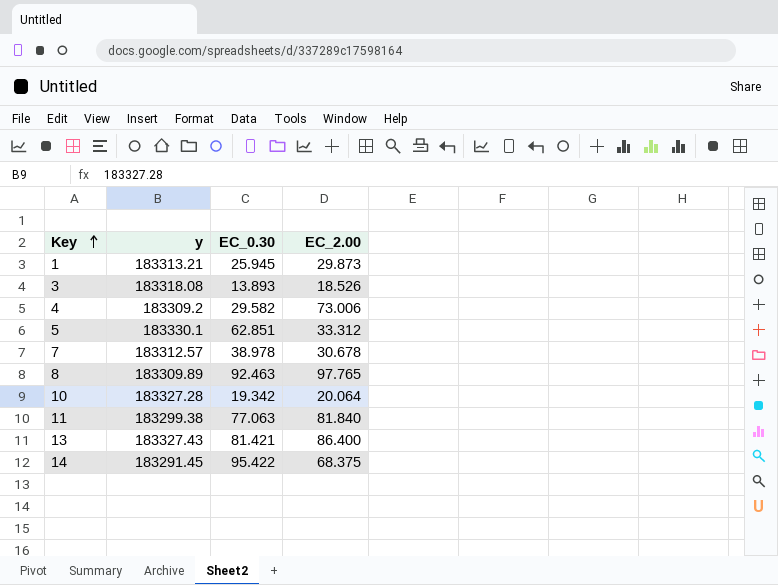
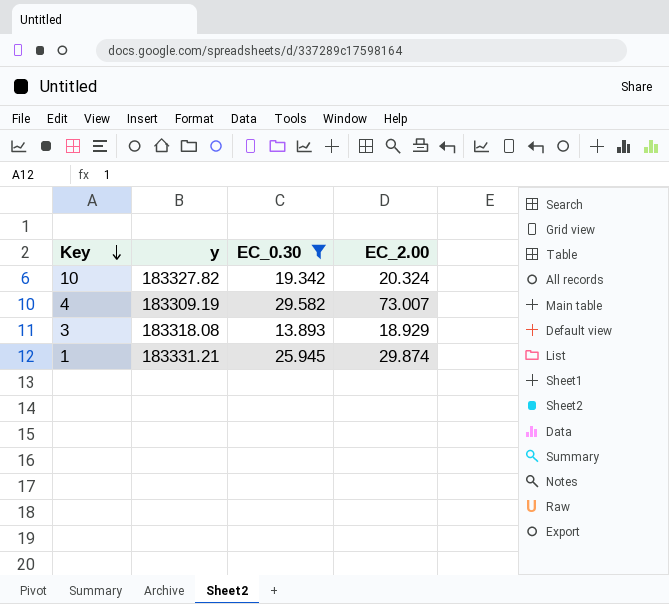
filter: none -> EC_0.30 <= 29.582
row order: Key ascending -> Key descending
10 | y: 183327.28 -> 183327.82
10 | EC_2.00: 20.064 -> 20.324
4 | y: 183309.2 -> 183309.19
4 | EC_2.00: 73.006 -> 73.007
3 | EC_2.00: 18.526 -> 18.929
1 | y: 183313.21 -> 183331.21
1 | EC_2.00: 29.873 -> 29.874

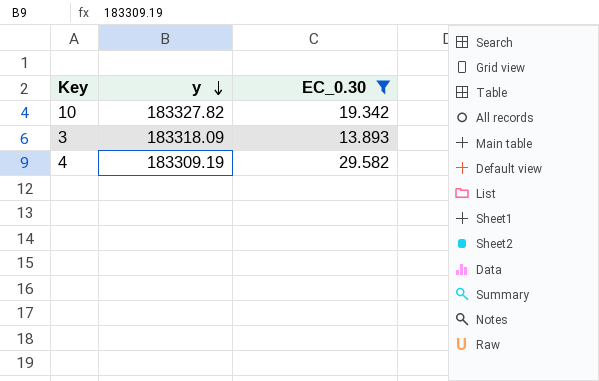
row order: Key descending -> y descending
column EC_2.00 | position: 4 -> none
row 1: 183331.21 | 25.945 | 29.874 -> none
3 | y: 183318.08 -> 183318.09

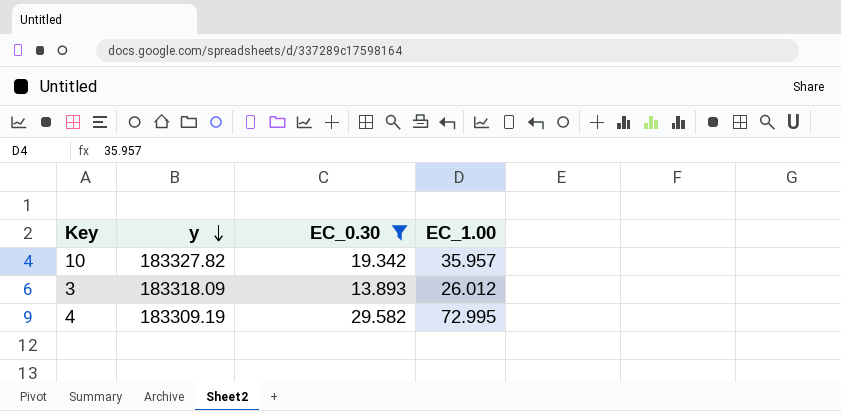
column EC_1.00 | position: none -> 4

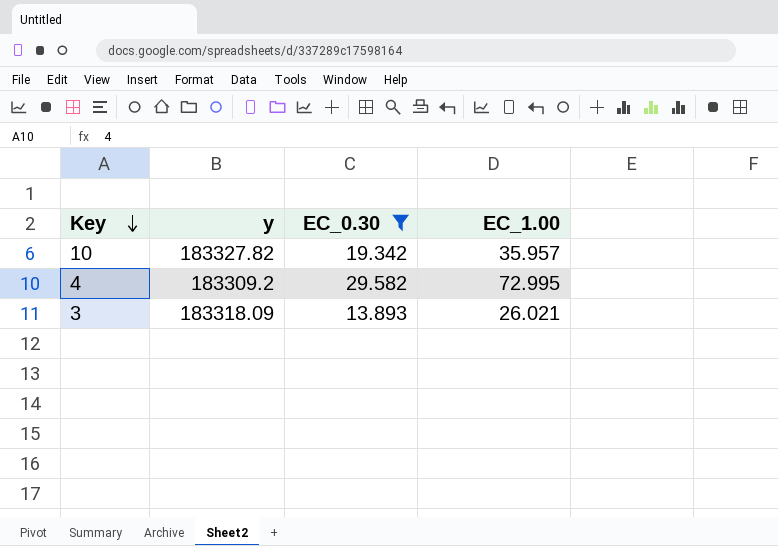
row order: y descending -> Key descending
4 | y: 183309.19 -> 183309.2
3 | EC_1.00: 26.012 -> 26.021

